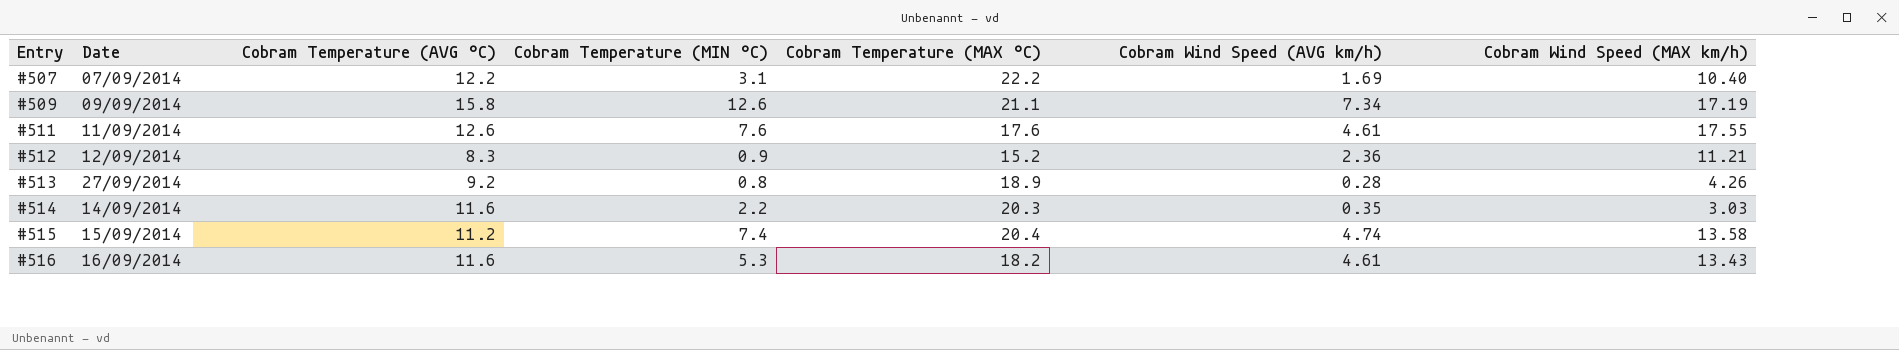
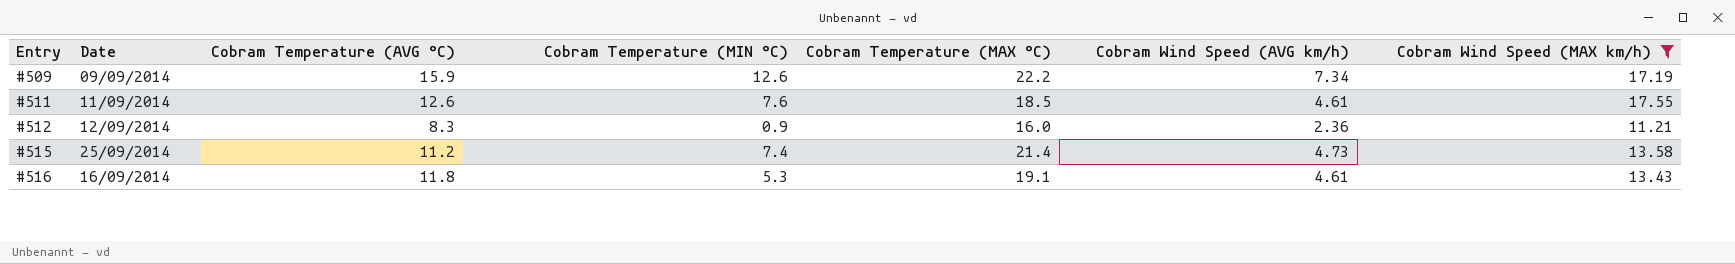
filter: none -> Cobram Wind Speed (MAX km/h) >= 11.21
#509 | Cobram Temperature (AVG °C): 15.8 -> 15.9
#509 | Cobram Temperature (MAX °C): 21.1 -> 22.2
#511 | Cobram Temperature (MAX °C): 17.6 -> 18.5
#512 | Cobram Temperature (MAX °C): 15.2 -> 16.0
#515 | Date: 15/09/2014 -> 25/09/2014
#515 | Cobram Temperature (MAX °C): 20.4 -> 21.4
#515 | Cobram Wind Speed (AVG km/h): 4.74 -> 4.73
#516 | Cobram Temperature (AVG °C): 11.6 -> 11.8
#516 | Cobram Temperature (MAX °C): 18.2 -> 19.1

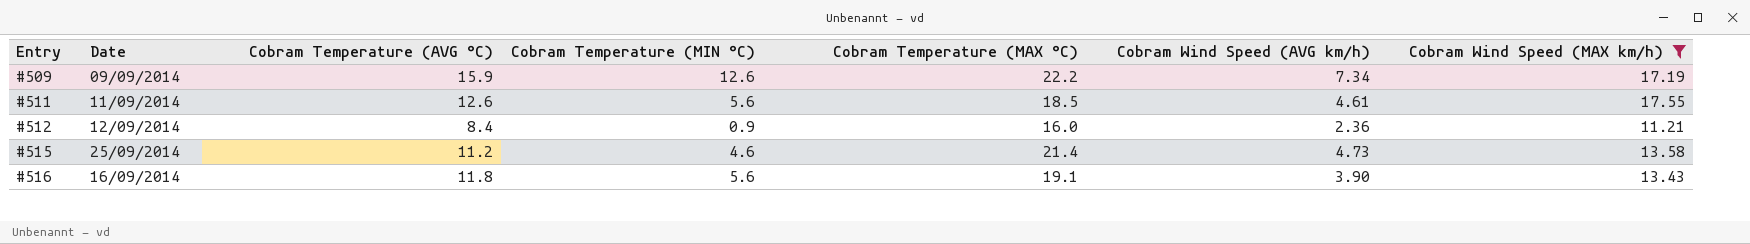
#511 | Cobram Temperature (MIN °C): 7.6 -> 5.6
#512 | Cobram Temperature (AVG °C): 8.3 -> 8.4
#515 | Cobram Temperature (MIN °C): 7.4 -> 4.6
#516 | Cobram Temperature (MIN °C): 5.3 -> 5.6
#516 | Cobram Wind Speed (AVG km/h): 4.61 -> 3.90

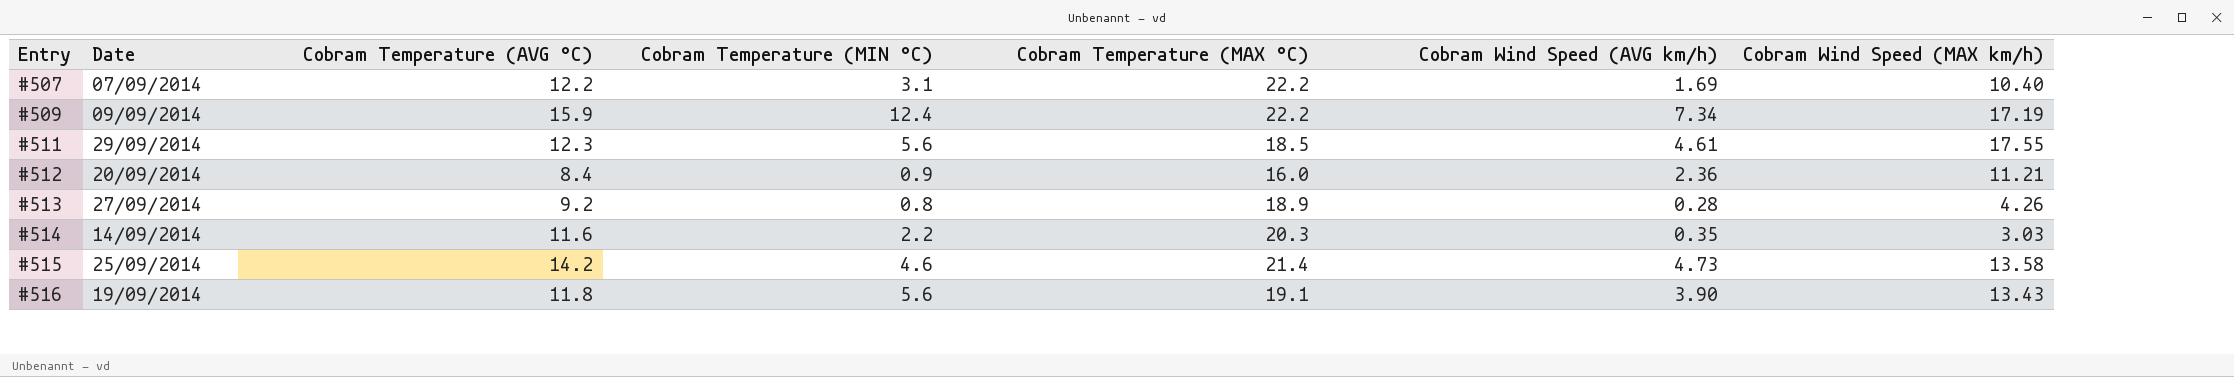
filter: Cobram Wind Speed (MAX km/h) >= 11.21 -> none
#509 | Cobram Temperature (MIN °C): 12.6 -> 12.4
#511 | Date: 11/09/2014 -> 29/09/2014
#511 | Cobram Temperature (AVG °C): 12.6 -> 12.3
#512 | Date: 12/09/2014 -> 20/09/2014
#515 | Cobram Temperature (AVG °C): 11.2 -> 14.2
#516 | Date: 16/09/2014 -> 19/09/2014

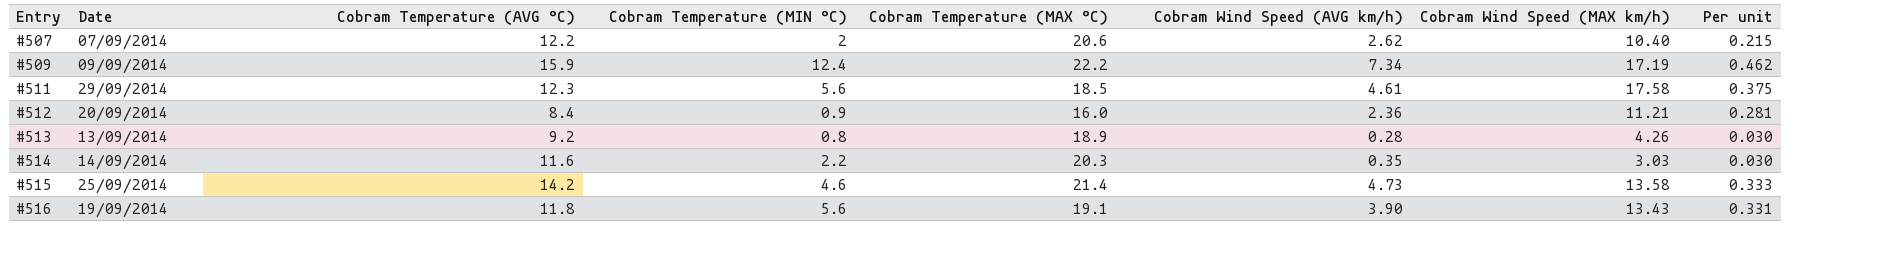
column Per unit | formula: none -> [Cobram Wind Speed (AVG km/h)] / [Cobram Temperature (AVG °C)]
#507 | Cobram Temperature (MIN °C): 3.1 -> 2
#507 | Cobram Temperature (MAX °C): 22.2 -> 20.6
#507 | Cobram Wind Speed (AVG km/h): 1.69 -> 2.62
#511 | Cobram Wind Speed (MAX km/h): 17.55 -> 17.58
#513 | Date: 27/09/2014 -> 13/09/2014

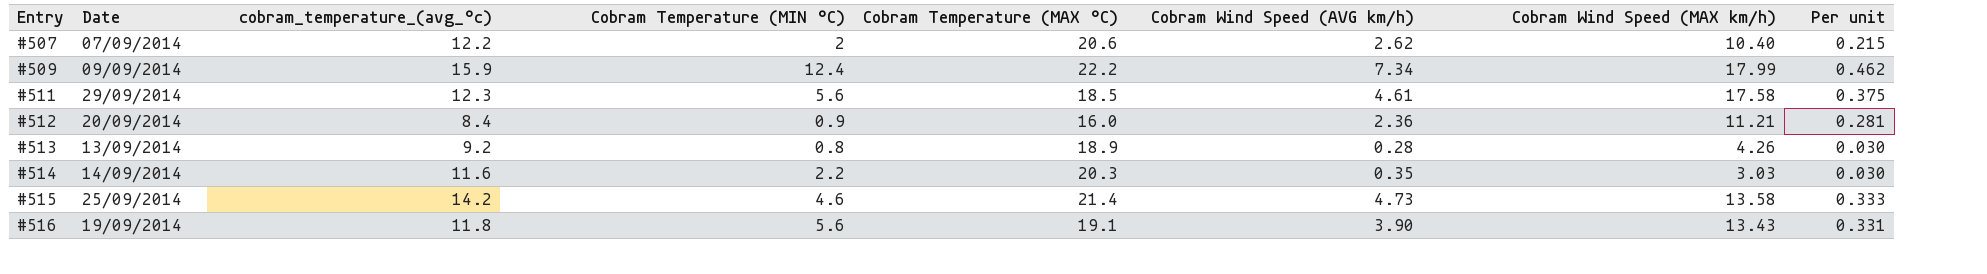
column name: Cobram Temperature (AVG °C) -> cobram_temperature_(avg_°c)
#509 | Cobram Wind Speed (MAX km/h): 17.19 -> 17.99

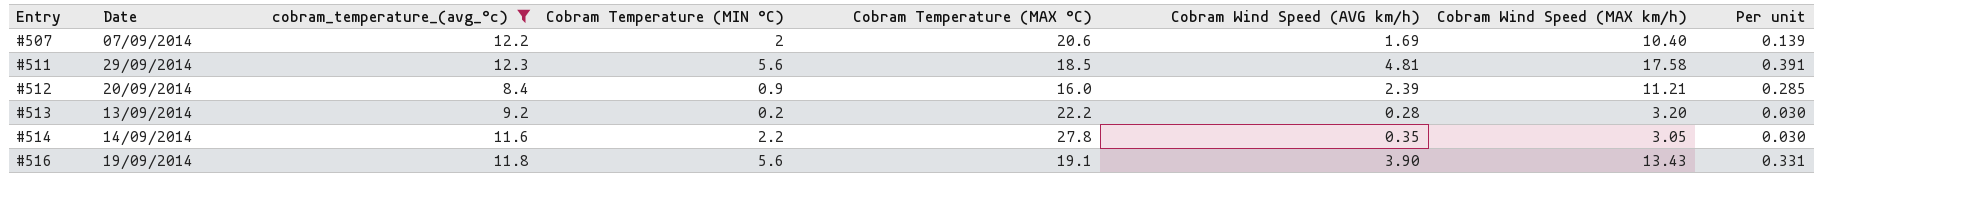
filter: none -> cobram_temperature_(avg_°c) <= 12.3
#507 | Cobram Wind Speed (AVG km/h): 2.62 -> 1.69
#507 | Per unit: 0.215 -> 0.139
#511 | Cobram Wind Speed (AVG km/h): 4.61 -> 4.81
#511 | Per unit: 0.375 -> 0.391
#512 | Cobram Wind Speed (AVG km/h): 2.36 -> 2.39
#512 | Per unit: 0.281 -> 0.285
#513 | Cobram Temperature (MIN °C): 0.8 -> 0.2
#513 | Cobram Temperature (MAX °C): 18.9 -> 22.2
#513 | Cobram Wind Speed (MAX km/h): 4.26 -> 3.20
#514 | Cobram Temperature (MAX °C): 20.3 -> 27.8
#514 | Cobram Wind Speed (MAX km/h): 3.03 -> 3.05

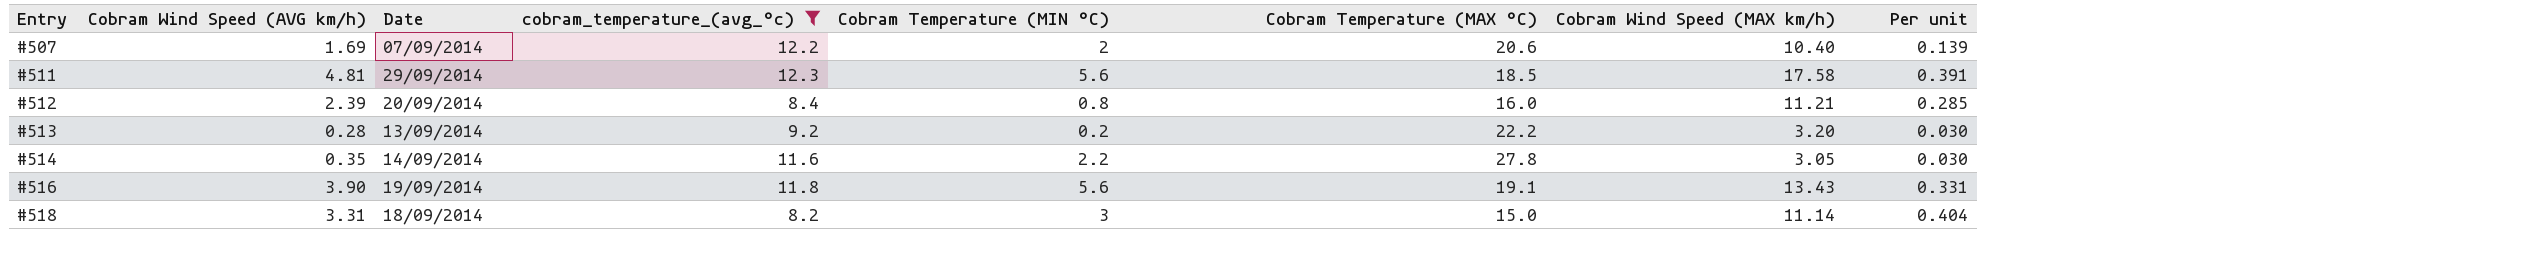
column Cobram Wind Speed (AVG km/h) | position: 6 -> 2
#512 | Cobram Temperature (MIN °C): 0.9 -> 0.8
row #518: none -> 3.31 | 18/09/2014 | 8.2 | 3 | 15.0 | 11.14 | 0.404

